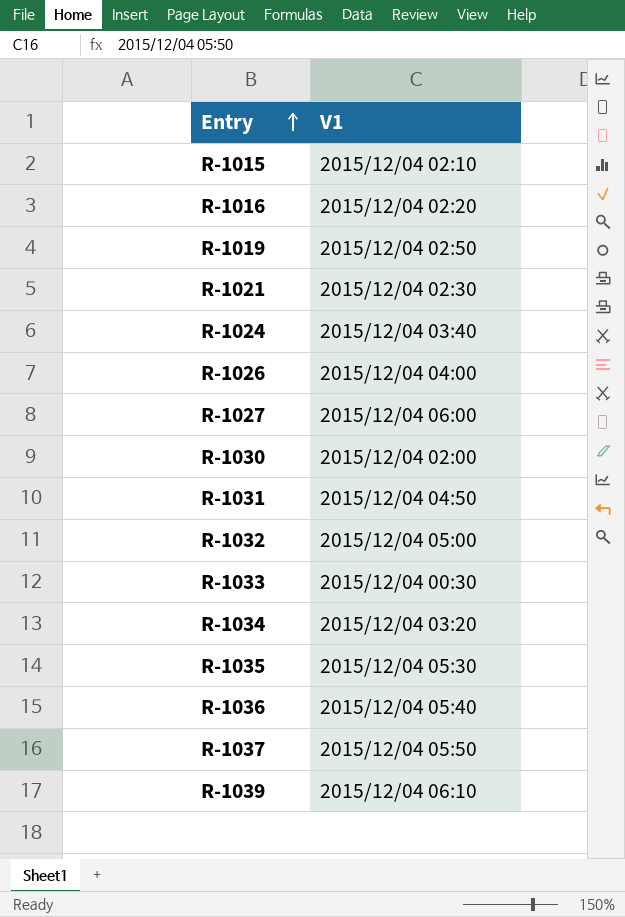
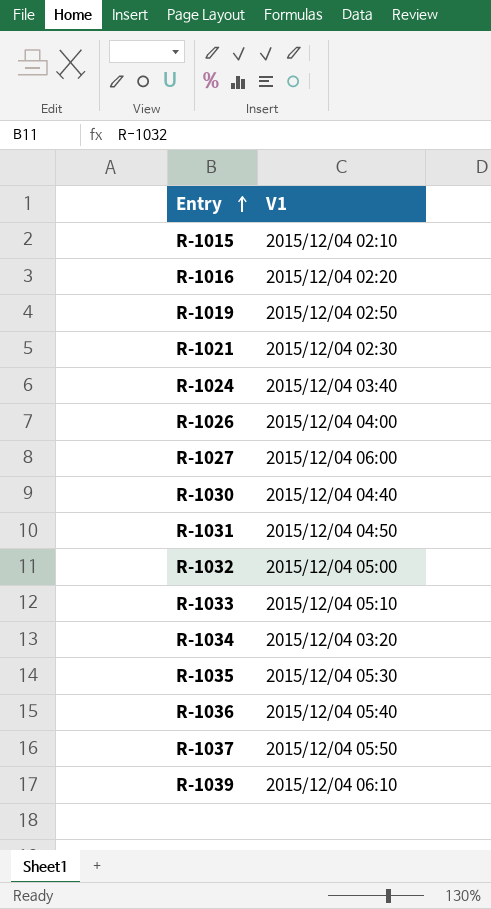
R-1030 | V1: 2015/12/04 02:00 -> 2015/12/04 04:40
R-1033 | V1: 2015/12/04 00:30 -> 2015/12/04 05:10

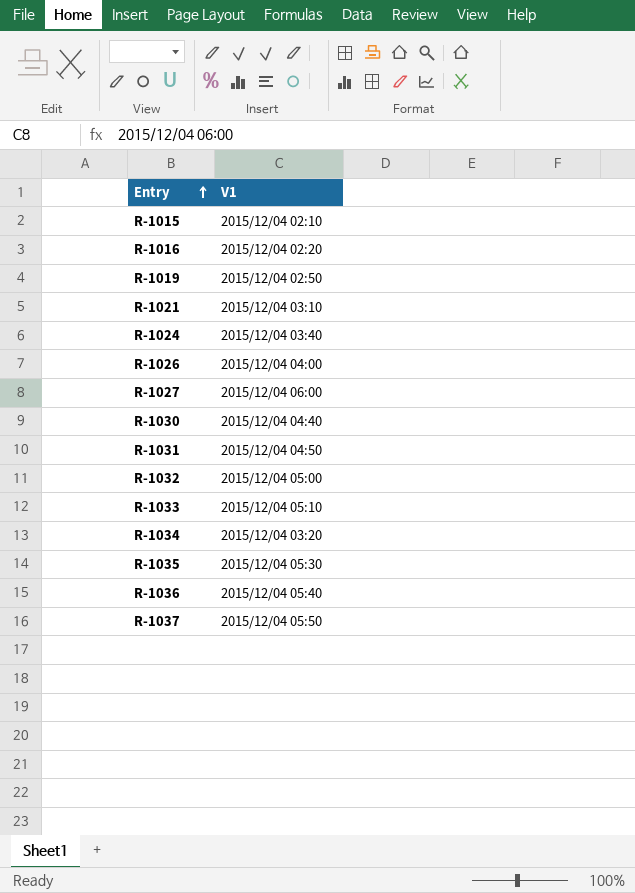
row R-1039: 2015/12/04 06:10 -> none
R-1021 | V1: 2015/12/04 02:30 -> 2015/12/04 03:10

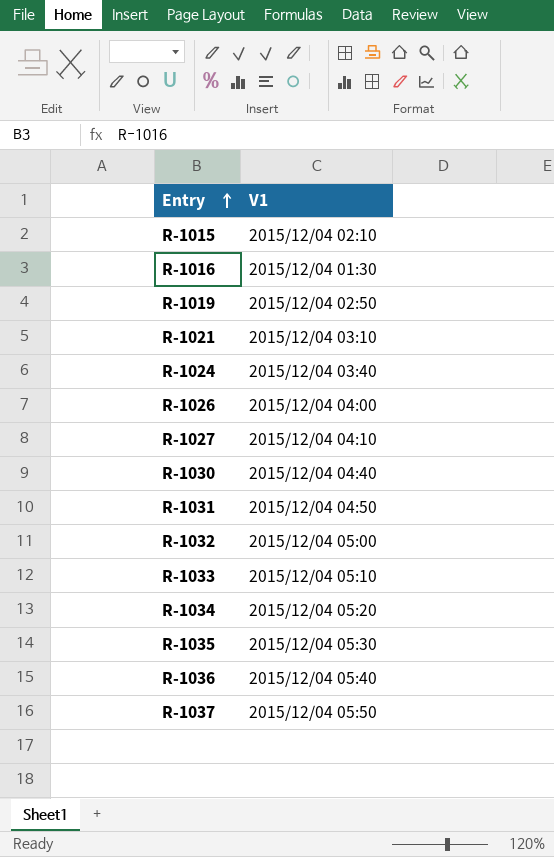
R-1016 | V1: 2015/12/04 02:20 -> 2015/12/04 01:30
R-1027 | V1: 2015/12/04 06:00 -> 2015/12/04 04:10
R-1034 | V1: 2015/12/04 03:20 -> 2015/12/04 05:20

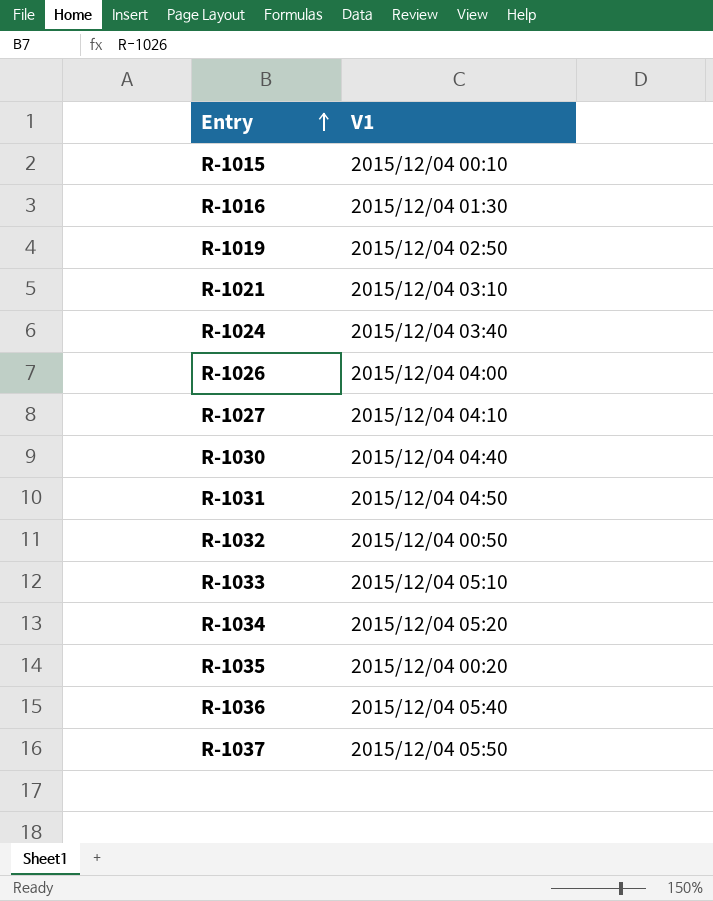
R-1015 | V1: 2015/12/04 02:10 -> 2015/12/04 00:10
R-1032 | V1: 2015/12/04 05:00 -> 2015/12/04 00:50
R-1035 | V1: 2015/12/04 05:30 -> 2015/12/04 00:20

